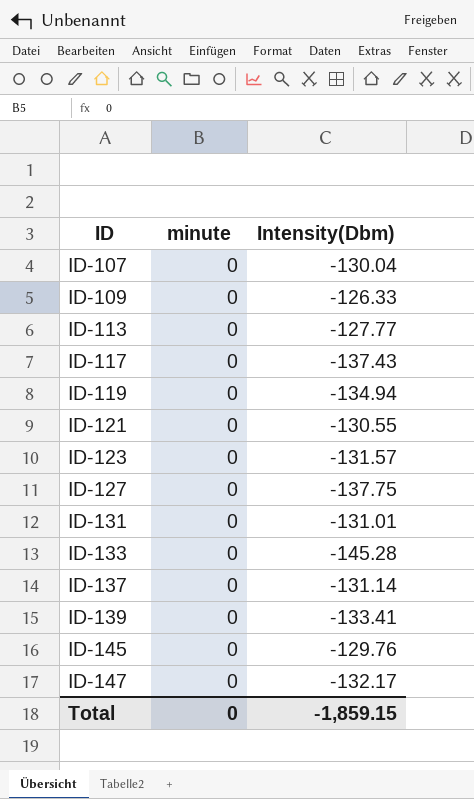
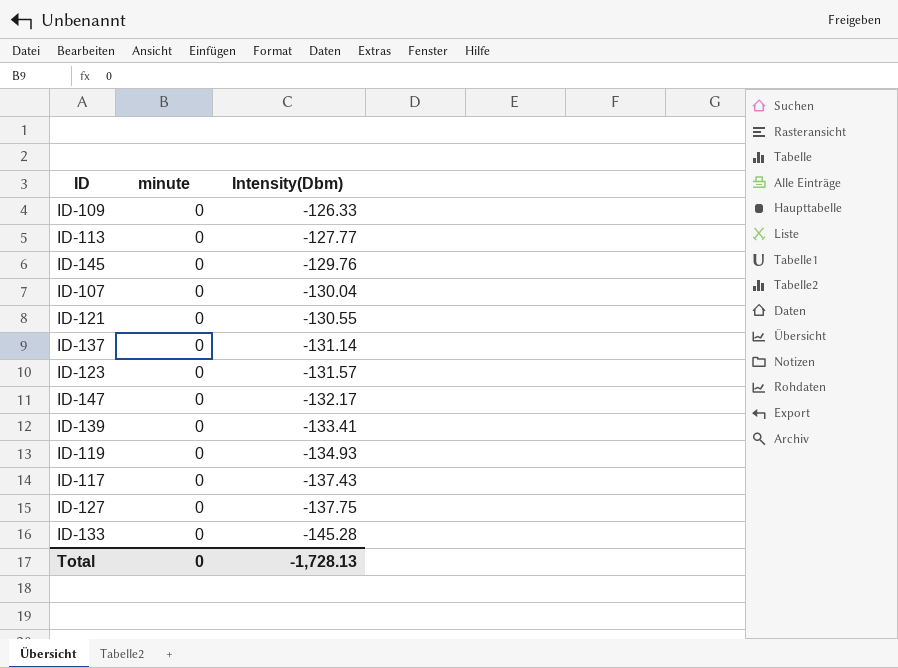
row order: ID ascending -> Intensity(Dbm) descending
row ID-131: 0 | -131.01 -> none
ID-119 | Intensity(Dbm): -134.94 -> -134.93
Total | Intensity(Dbm): -1,859.15 -> -1,728.13

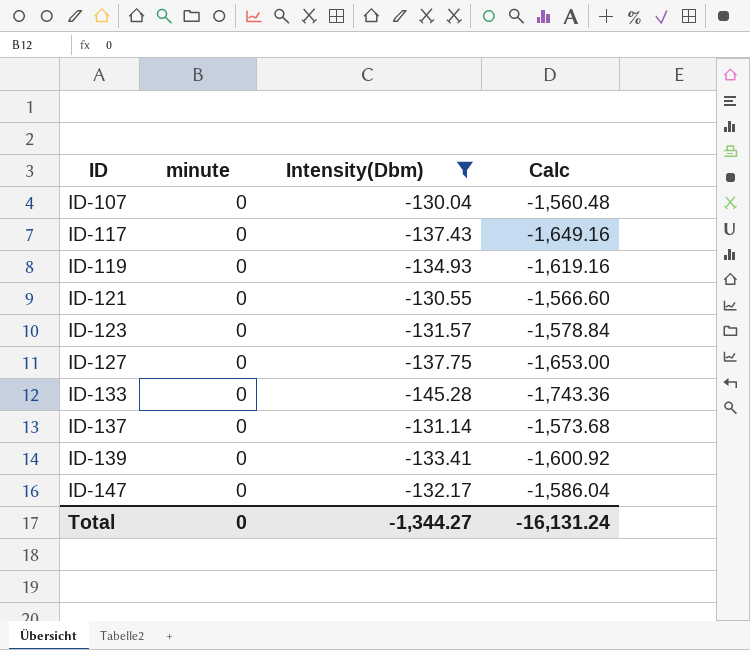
filter: none -> Intensity(Dbm) <= -130.04
row order: Intensity(Dbm) descending -> ID ascending
column Calc | formula: none -> [Intensity(Dbm)] * 12
Total | Intensity(Dbm): -1,728.13 -> -1,344.27

